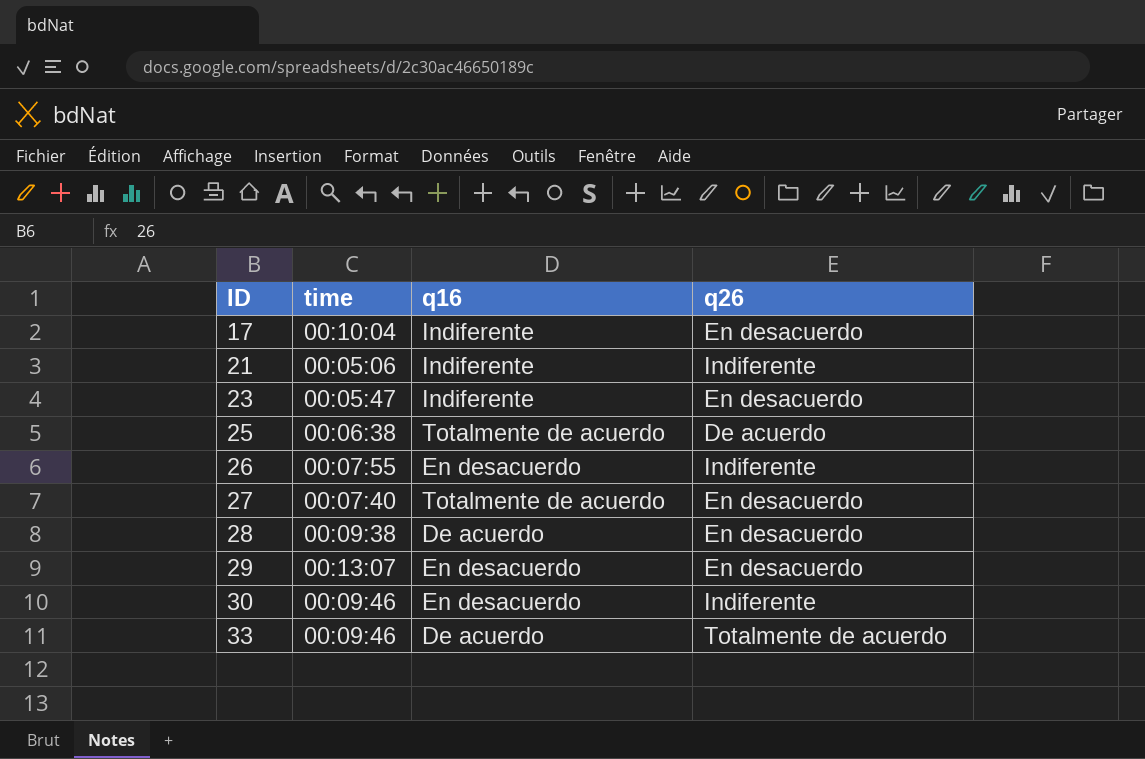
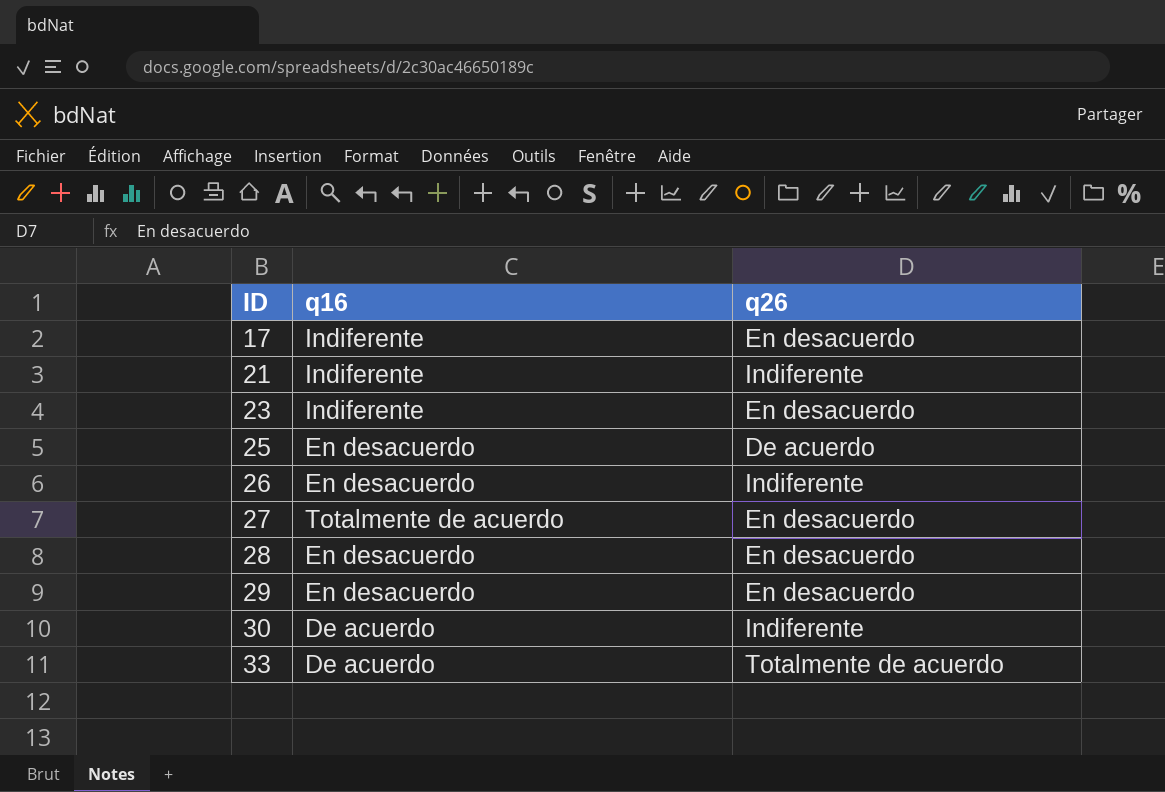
column time | position: 2 -> none
25 | q16: Totalmente de acuerdo -> En desacuerdo
28 | q16: De acuerdo -> En desacuerdo
30 | q16: En desacuerdo -> De acuerdo

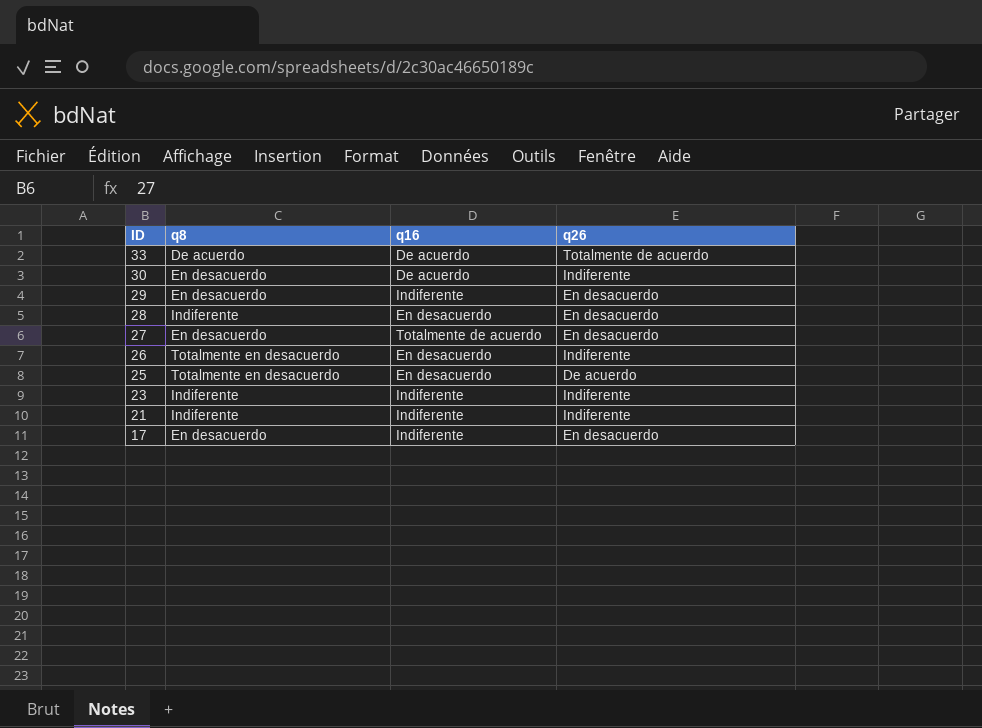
row order: ID ascending -> ID descending
column q8 | position: none -> 2
29 | q16: En desacuerdo -> Indiferente
23 | q26: En desacuerdo -> Indiferente

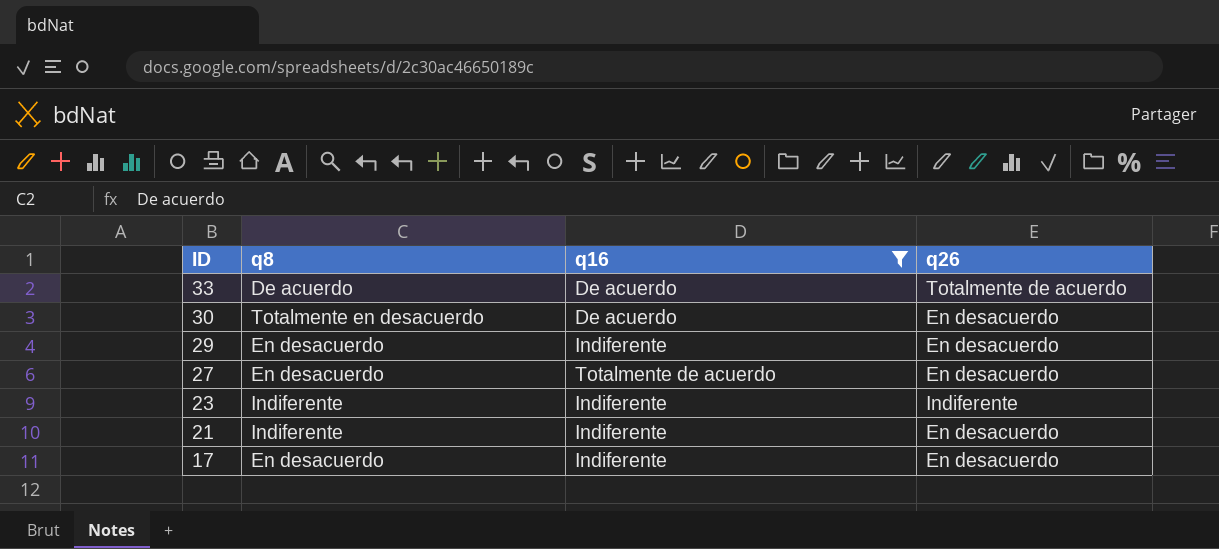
filter: none -> q16 != En desacuerdo
30 | q8: En desacuerdo -> Totalmente en desacuerdo
30 | q26: Indiferente -> En desacuerdo
21 | q26: Indiferente -> En desacuerdo

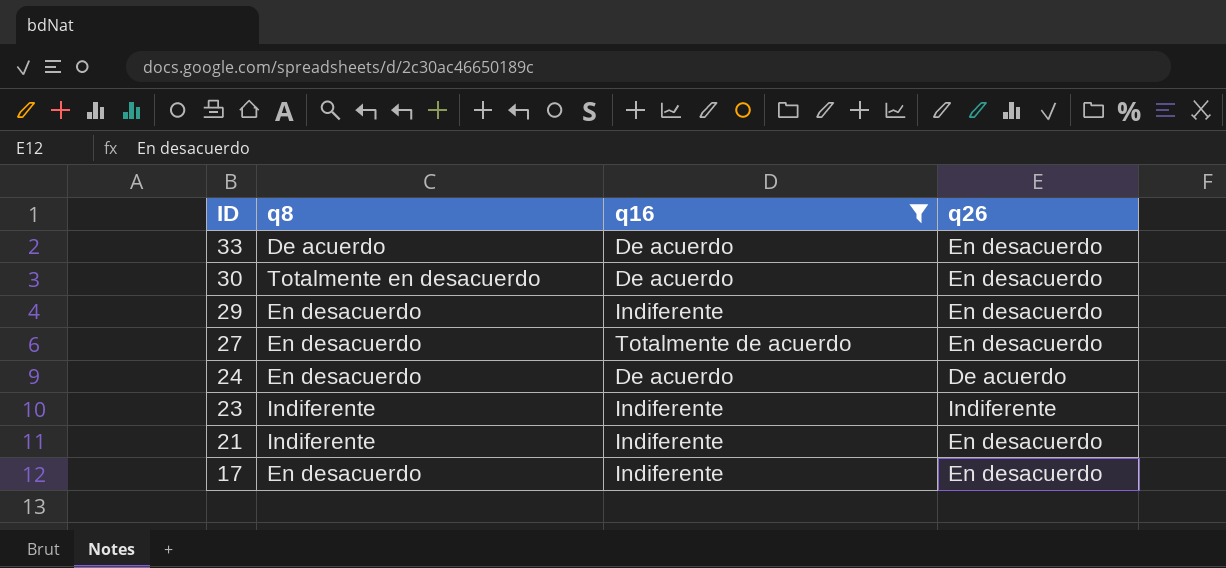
33 | q26: Totalmente de acuerdo -> En desacuerdo
row 24: none -> En desacuerdo | De acuerdo | De acuerdo

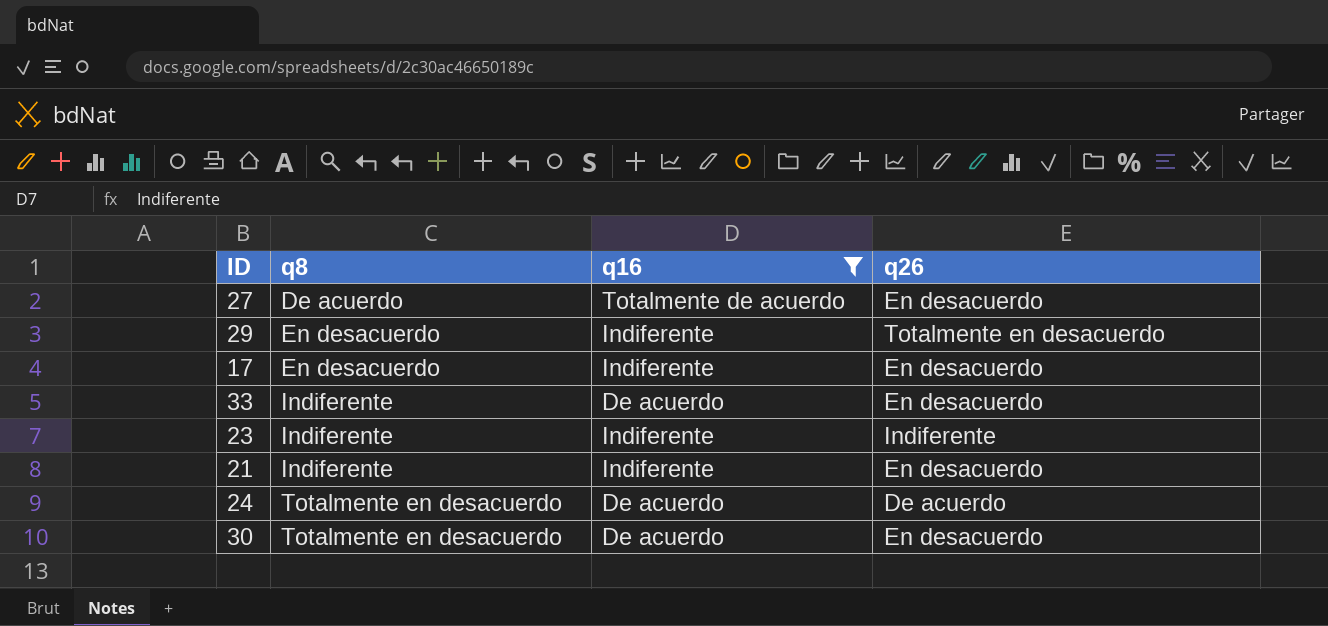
row order: ID descending -> q8 ascending
27 | q8: En desacuerdo -> De acuerdo
29 | q26: En desacuerdo -> Totalmente en desacuerdo
33 | q8: De acuerdo -> Indiferente
24 | q8: En desacuerdo -> Totalmente en desacuerdo

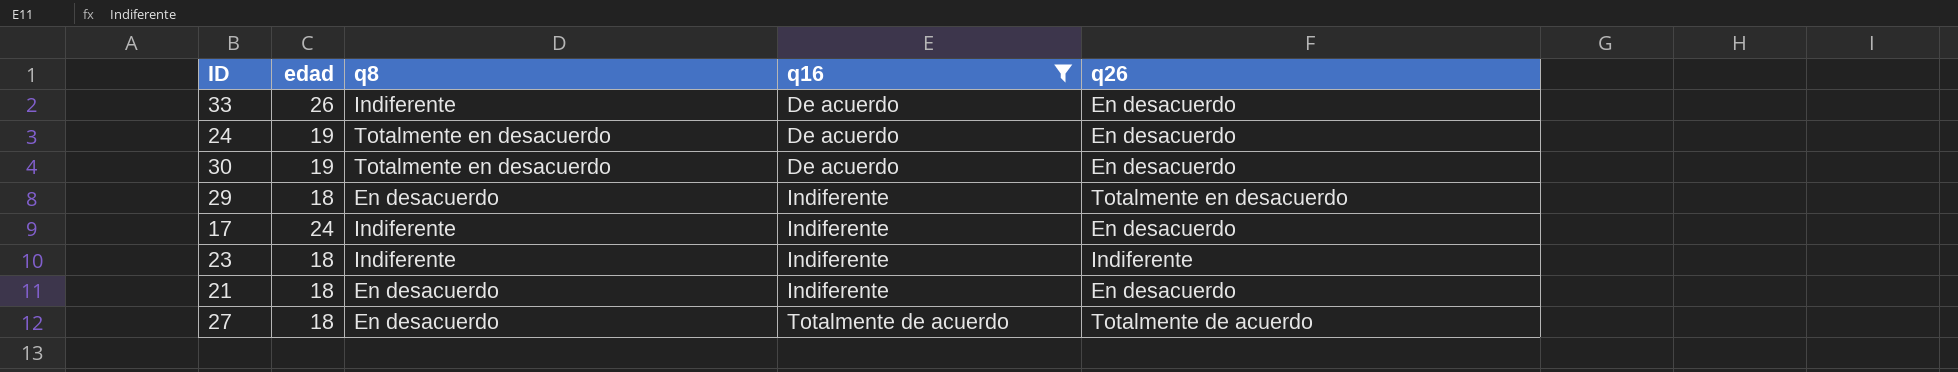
row order: q8 ascending -> q16 ascending
column edad | position: none -> 2
24 | q26: De acuerdo -> En desacuerdo
17 | q8: En desacuerdo -> Indiferente
21 | q8: Indiferente -> En desacuerdo
27 | q8: De acuerdo -> En desacuerdo
27 | q26: En desacuerdo -> Totalmente de acuerdo

